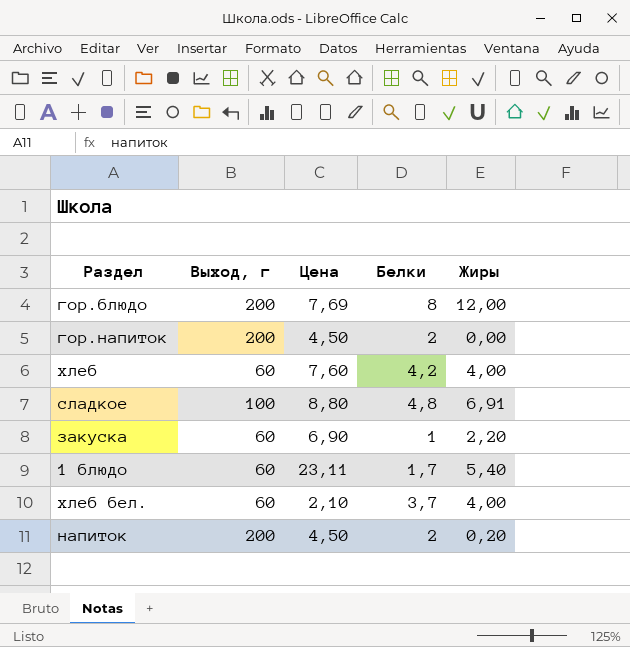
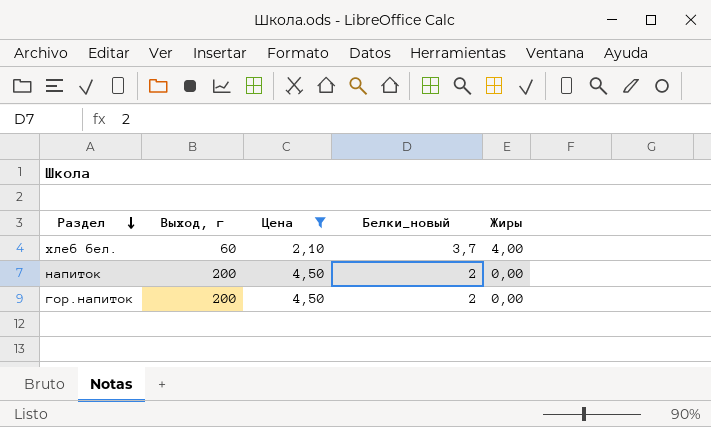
filter: none -> Цена <= 4,50
row order: none -> Раздел descending
column name: Белки -> Белки_новый
напиток | Жиры: 0,20 -> 0,00

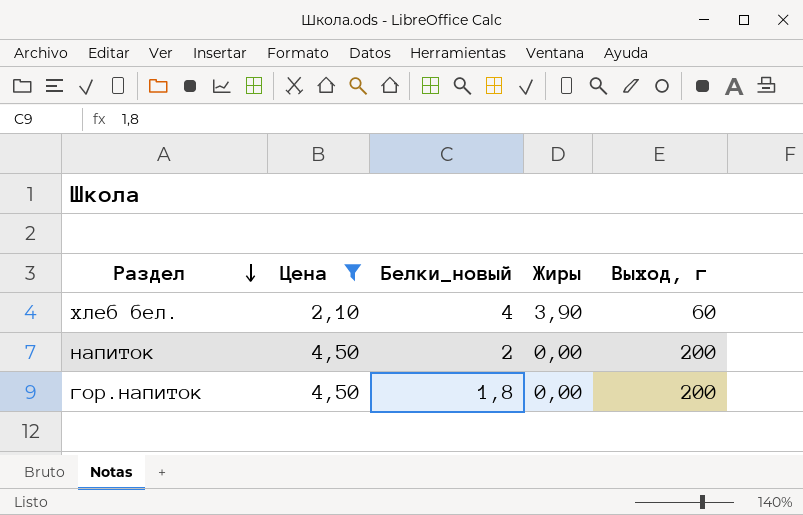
column Выход, г | position: 2 -> 5
хлеб бел. | Белки_новый: 3,7 -> 4
хлеб бел. | Жиры: 4,00 -> 3,90
гор.напиток | Белки_новый: 2 -> 1,8

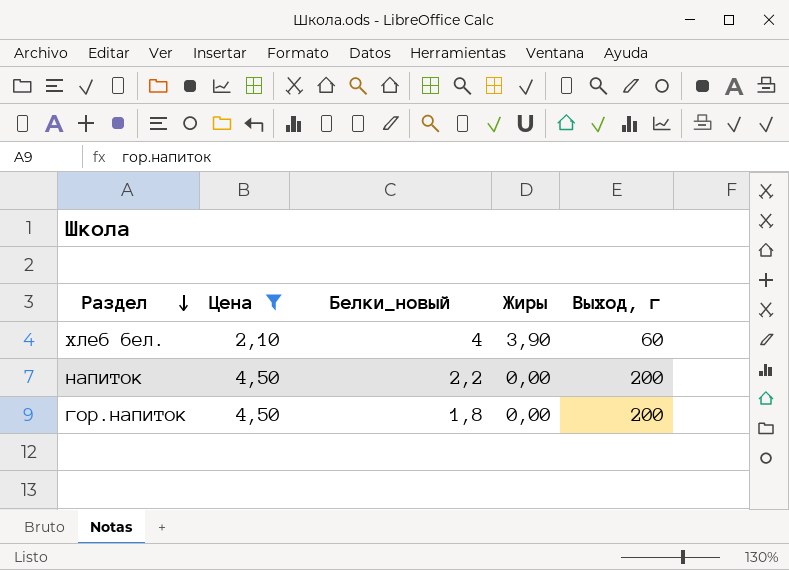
напиток | Белки_новый: 2 -> 2,2

